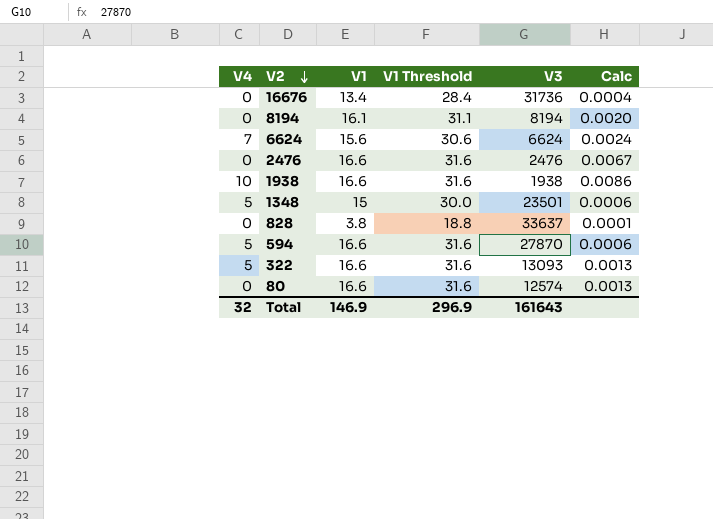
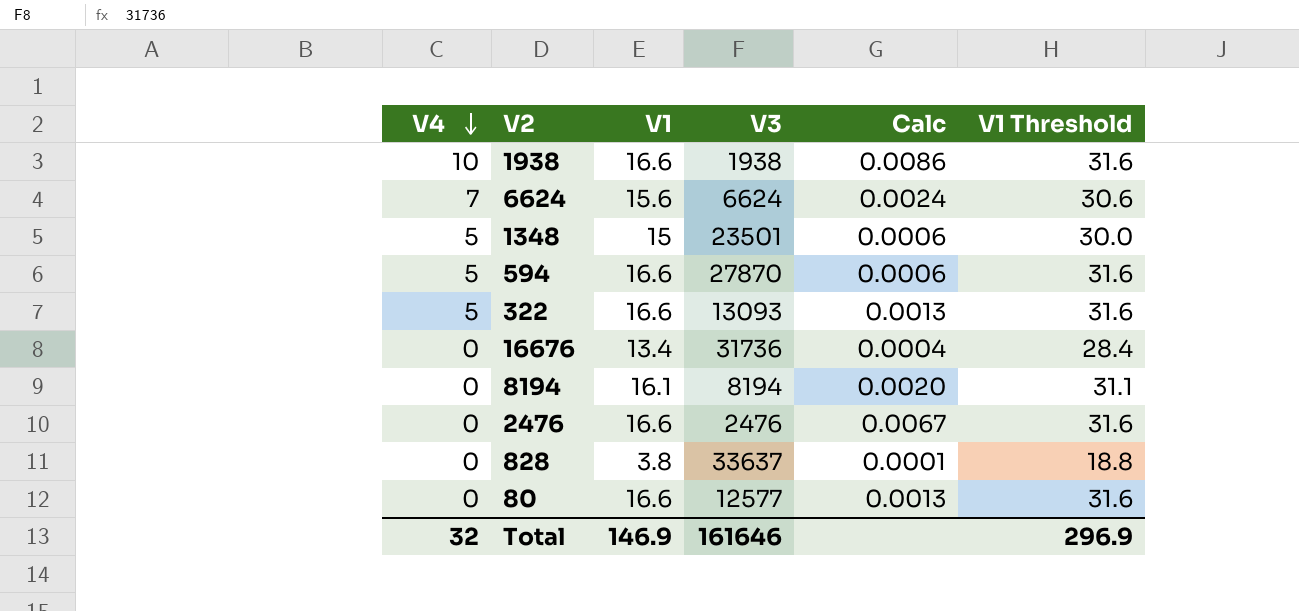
row order: V2 descending -> V4 descending
column V1 Threshold | position: 4 -> 6
80 | V3: 12574 -> 12577
Total | V3: 161643 -> 161646

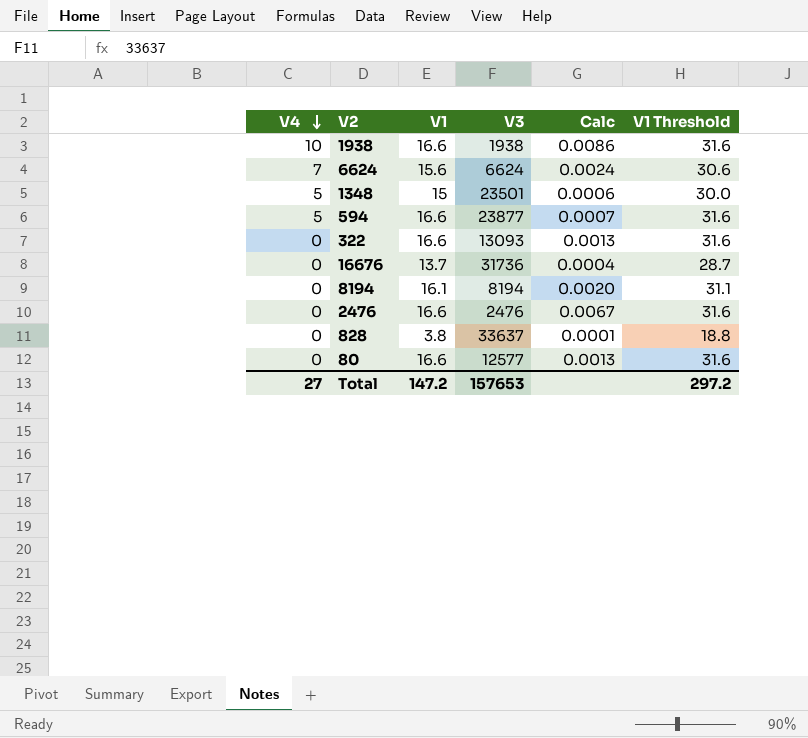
594 | V3: 27870 -> 23877
594 | Calc: 0.0006 -> 0.0007
322 | V4: 5 -> 0
16676 | V1: 13.4 -> 13.7
16676 | V1 Threshold: 28.4 -> 28.7
Total | V4: 32 -> 27
Total | V1: 146.9 -> 147.2
Total | V3: 161646 -> 157653
Total | V1 Threshold: 296.9 -> 297.2

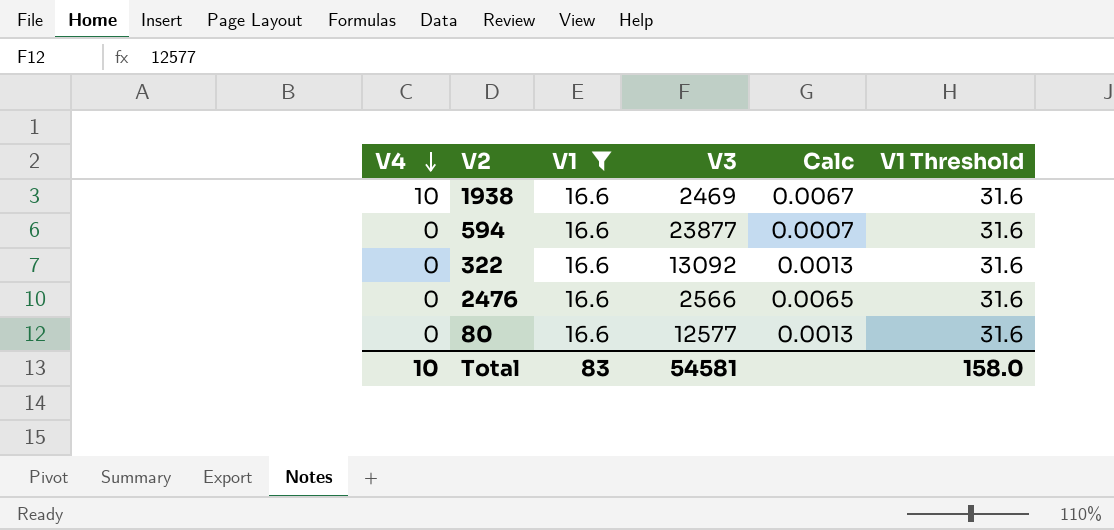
filter: none -> V1 = 16.6
1938 | V3: 1938 -> 2469
1938 | Calc: 0.0086 -> 0.0067
594 | V4: 5 -> 0
322 | V3: 13093 -> 13092
2476 | V3: 2476 -> 2566
2476 | Calc: 0.0067 -> 0.0065
Total | V4: 27 -> 10
Total | V1: 147.2 -> 83
Total | V3: 157653 -> 54581
Total | V1 Threshold: 297.2 -> 158.0

